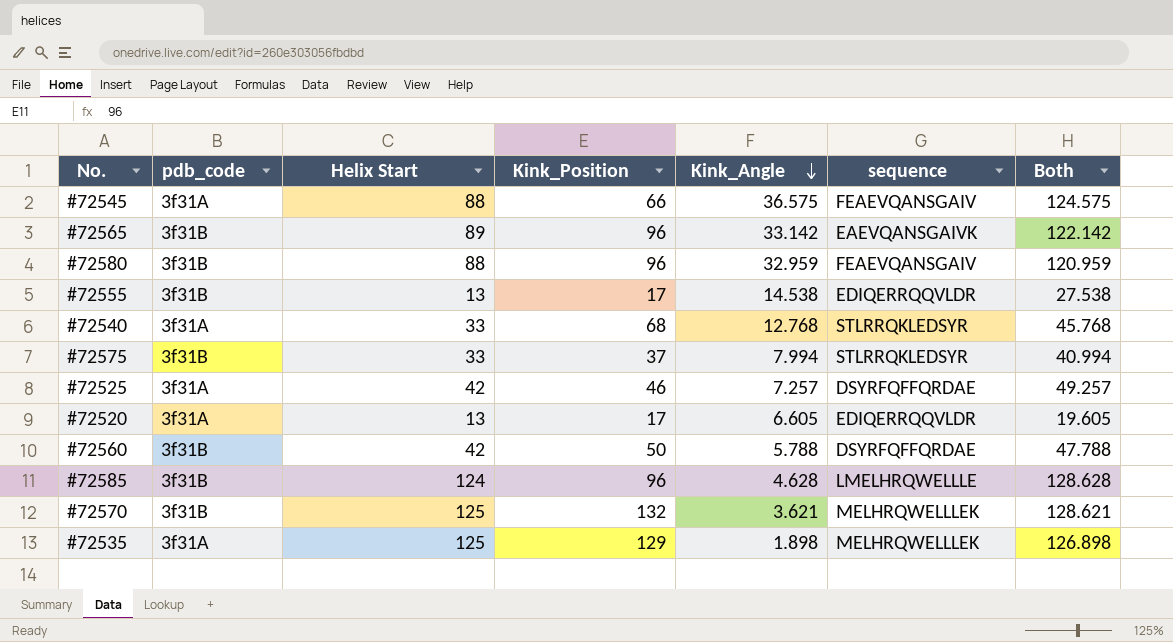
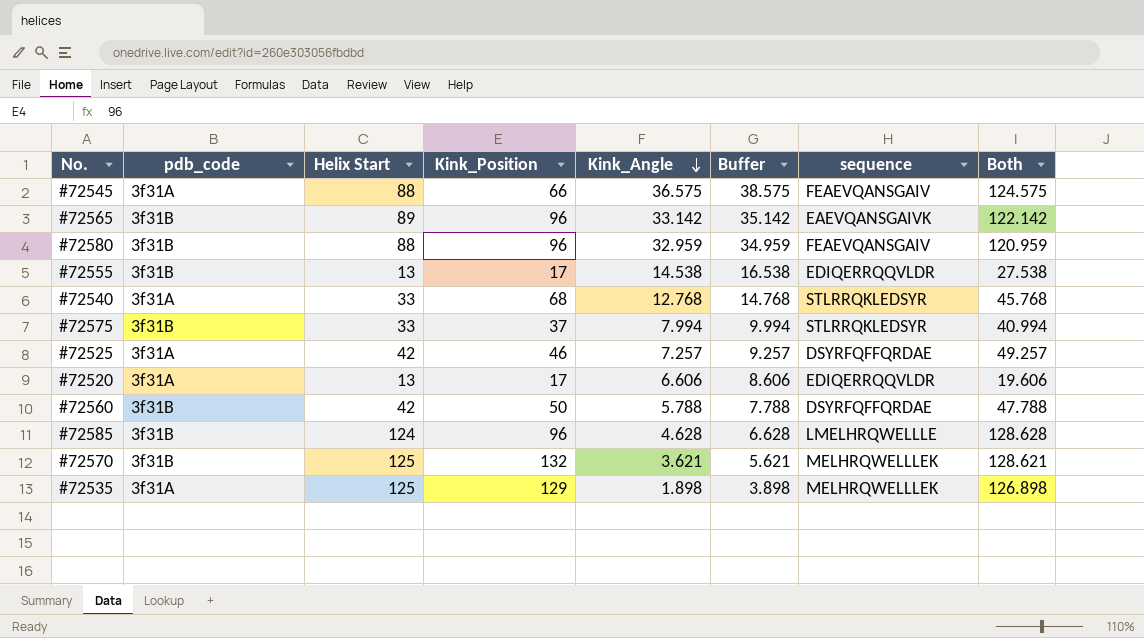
column Buffer | formula: none -> [Kink_Angle] + 2
#72520 | Kink_Angle: 6.605 -> 6.606
#72520 | Both: 19.605 -> 19.606

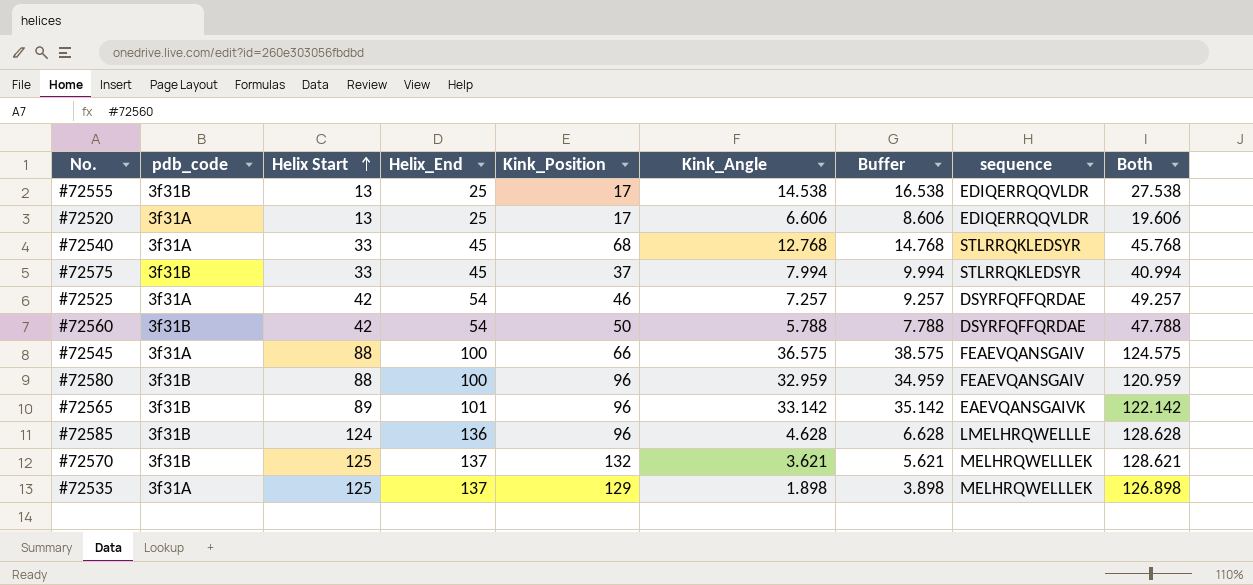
row order: Kink_Angle descending -> Helix Start ascending
column Helix_End | position: none -> 4

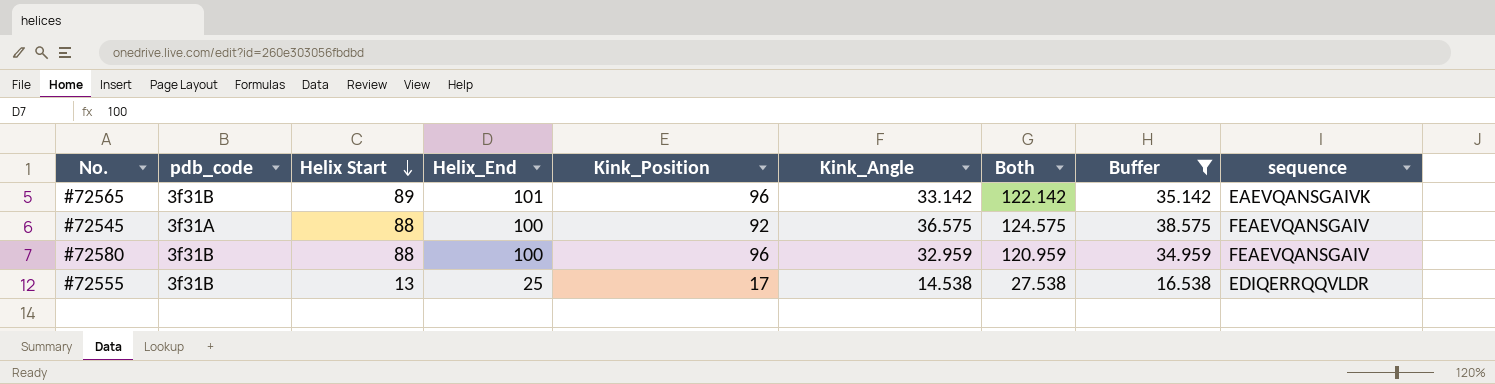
filter: none -> Buffer >= 16.538
row order: Helix Start ascending -> Helix Start descending
column Both | position: 9 -> 7
#72545 | Kink_Position: 66 -> 92

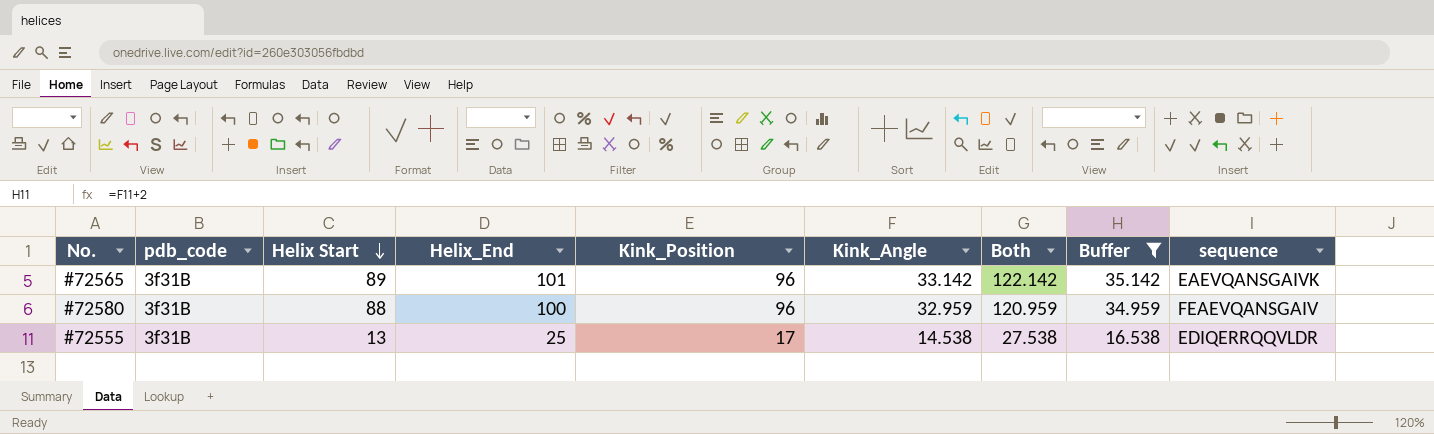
row #72545: 3f31A | 88 | 100 | 92 | 36.575 | 124.575 | 38.575 | FEAEVQANSGAIV -> none

